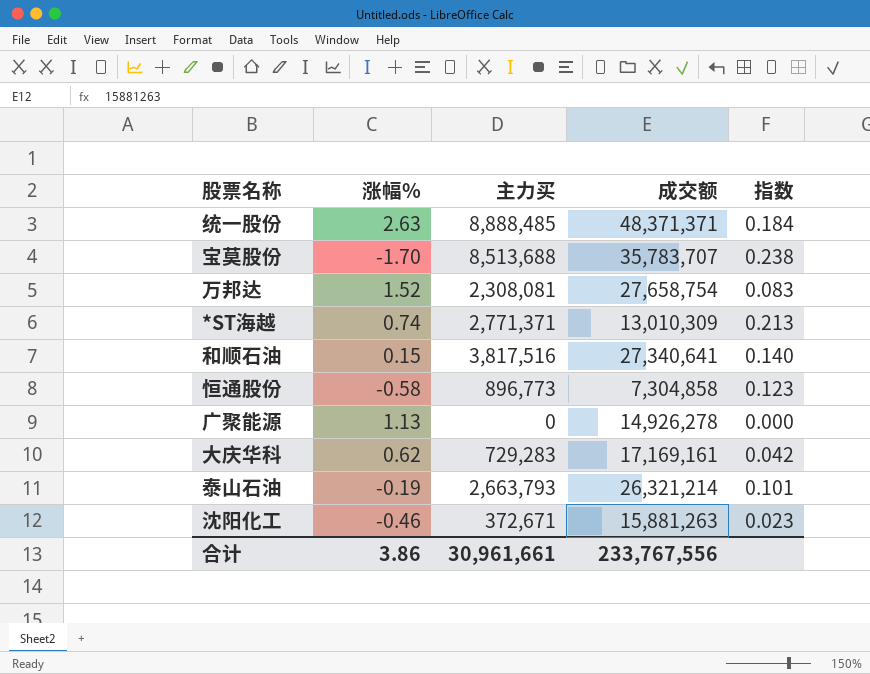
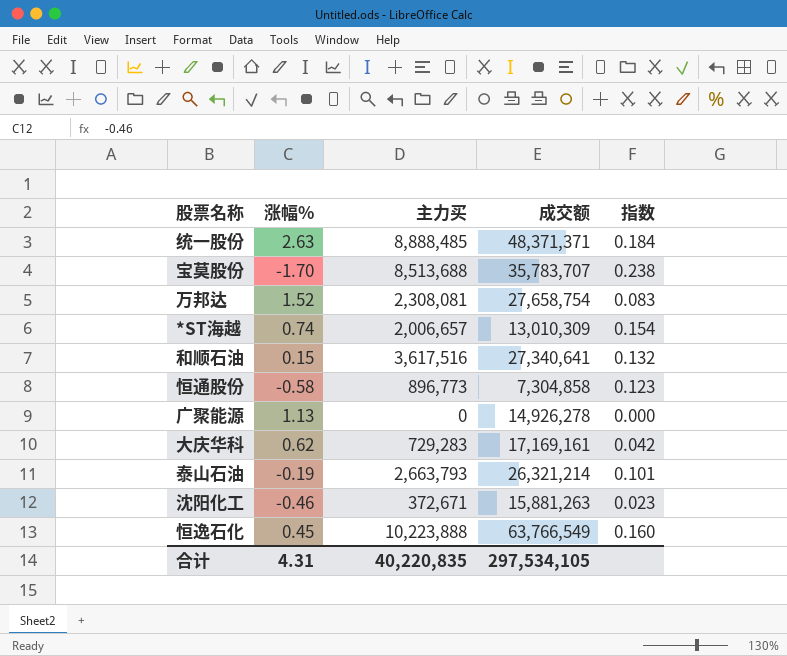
*ST海越 | 主力买: 2,771,371 -> 2,006,657
*ST海越 | 指数: 0.213 -> 0.154
和顺石油 | 主力买: 3,817,516 -> 3,617,516
和顺石油 | 指数: 0.140 -> 0.132
row 恒逸石化: none -> 0.45 | 10,223,888 | 63,766,549 | 0.160
合计 | 涨幅%: 3.86 -> 4.31
合计 | 主力买: 30,961,661 -> 40,220,835
合计 | 成交额: 233,767,556 -> 297,534,105

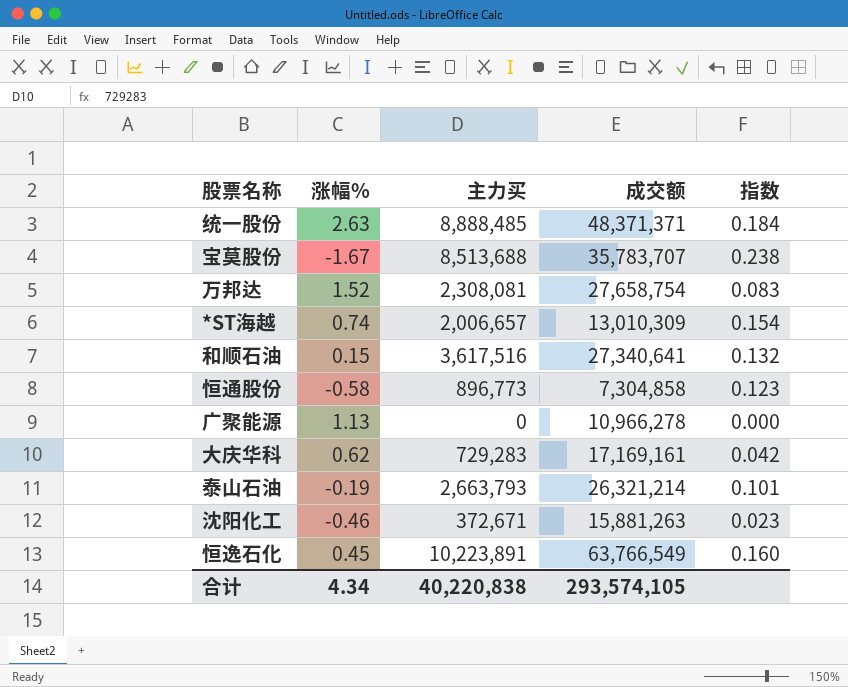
宝莫股份 | 涨幅%: -1.70 -> -1.67
广聚能源 | 成交额: 14,926,278 -> 10,966,278
恒逸石化 | 主力买: 10,223,888 -> 10,223,891
合计 | 涨幅%: 4.31 -> 4.34
合计 | 主力买: 40,220,835 -> 40,220,838
合计 | 成交额: 297,534,105 -> 293,574,105

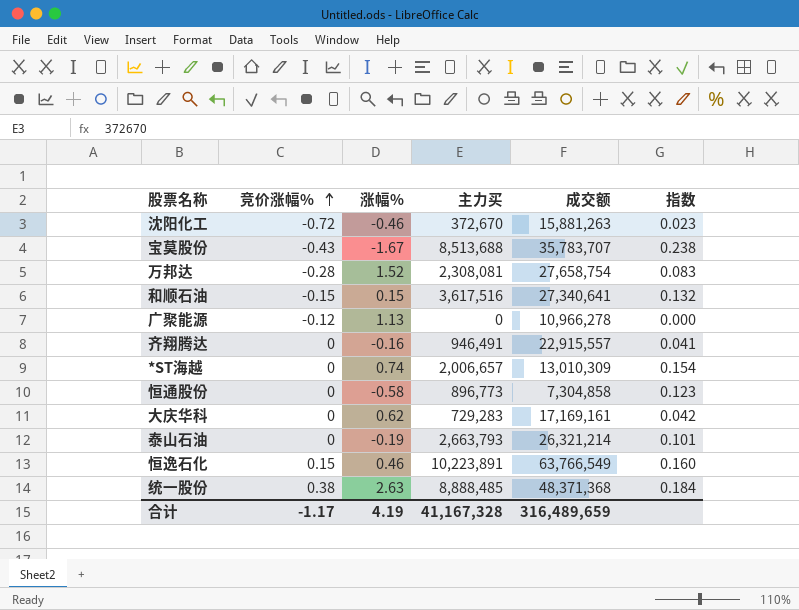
row order: none -> 竞价涨幅% ascending
column 竞价涨幅% | position: none -> 2
沈阳化工 | 主力买: 372,671 -> 372,670
row 齐翔腾达: none -> 0 | -0.16 | 946,491 | 22,915,557 | 0.041
恒逸石化 | 涨幅%: 0.45 -> 0.46
统一股份 | 成交额: 48,371,371 -> 48,371,368
合计 | 涨幅%: 4.34 -> 4.19
合计 | 主力买: 40,220,838 -> 41,167,328
合计 | 成交额: 293,574,105 -> 316,489,659

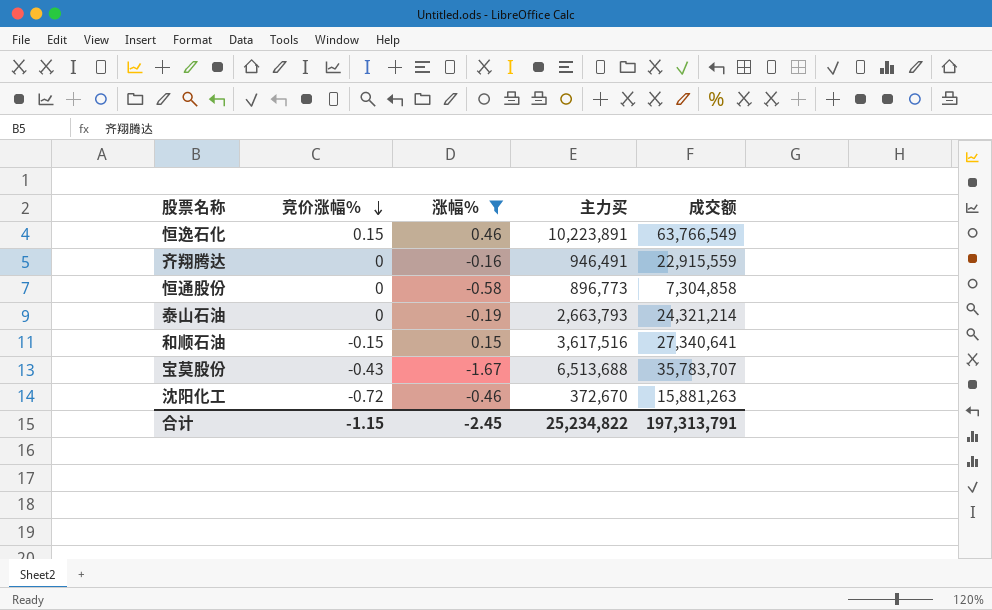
filter: none -> 涨幅% <= 0.46
row order: 竞价涨幅% ascending -> 竞价涨幅% descending
column 指数 | formula: [主力买] / [成交额] -> none
齐翔腾达 | 成交额: 22,915,557 -> 22,915,559
泰山石油 | 成交额: 26,321,214 -> 24,321,214
宝莫股份 | 主力买: 8,513,688 -> 6,513,688
合计 | 竞价涨幅%: -1.17 -> -1.15
合计 | 涨幅%: 4.19 -> -2.45
合计 | 主力买: 41,167,328 -> 25,234,822
合计 | 成交额: 316,489,659 -> 197,313,791

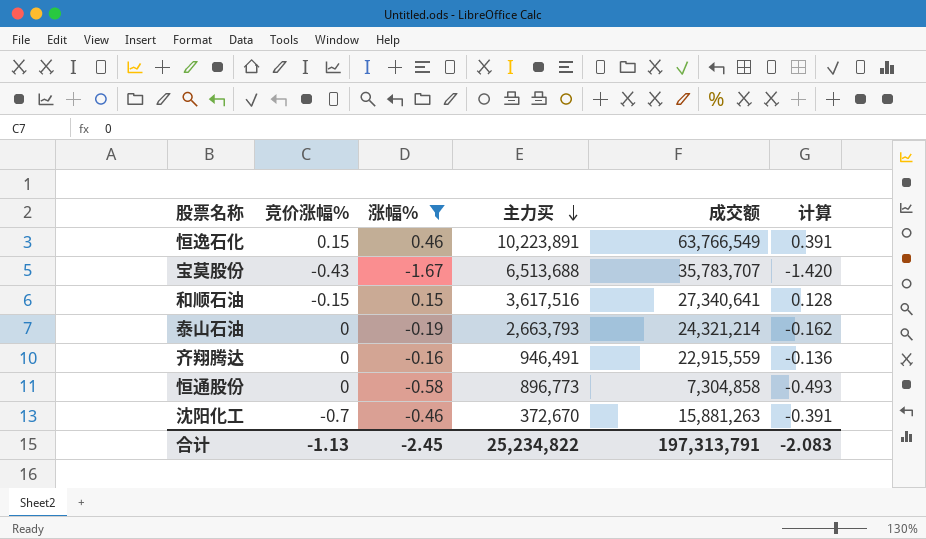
row order: 竞价涨幅% descending -> 主力买 descending
column 计算 | formula: none -> [涨幅%] * 0.85
沈阳化工 | 竞价涨幅%: -0.72 -> -0.7
合计 | 竞价涨幅%: -1.15 -> -1.13

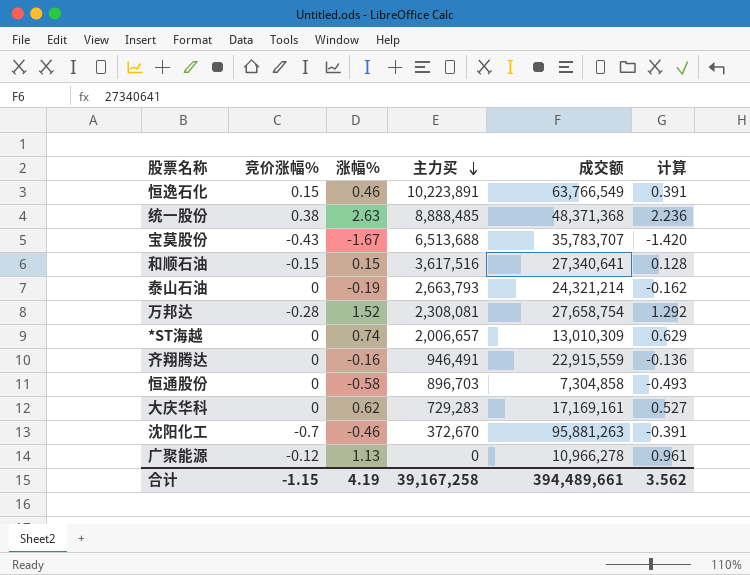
filter: 涨幅% <= 0.46 -> none
恒通股份 | 主力买: 896,773 -> 896,703
沈阳化工 | 成交额: 15,881,263 -> 95,881,263
合计 | 竞价涨幅%: -1.13 -> -1.15
合计 | 涨幅%: -2.45 -> 4.19
合计 | 主力买: 25,234,822 -> 39,167,258
合计 | 成交额: 197,313,791 -> 394,489,661
合计 | 计算: -2.083 -> 3.562

